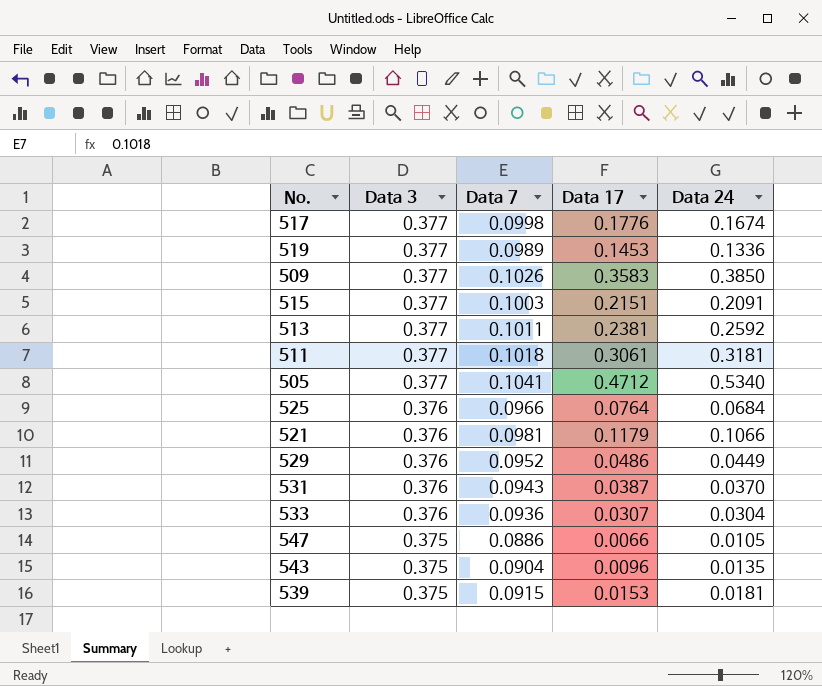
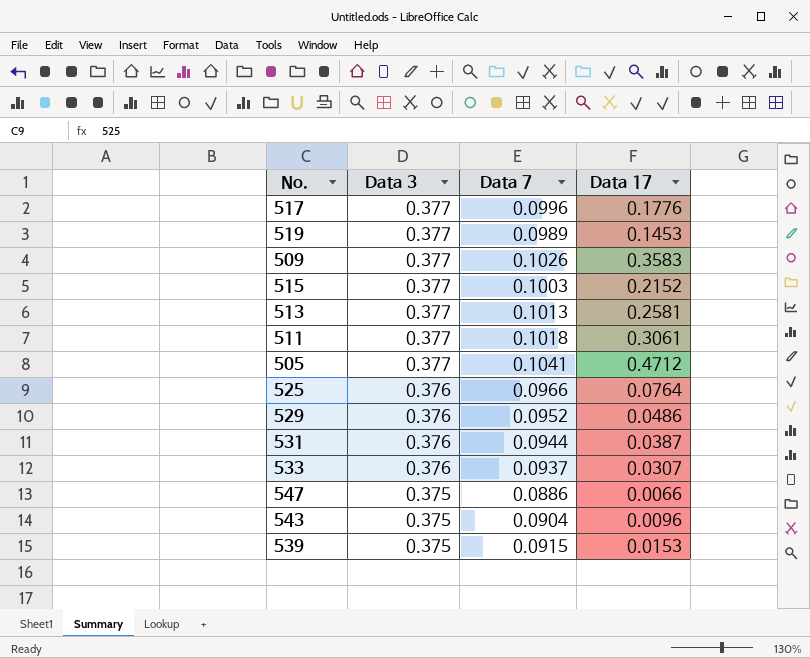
column Data 24 | position: 5 -> none
row 521: 0.376 | 0.0981 | 0.1179 | 0.1066 -> none
517 | Data 7: 0.0998 -> 0.0996
515 | Data 17: 0.2151 -> 0.2152
513 | Data 7: 0.1011 -> 0.1013
513 | Data 17: 0.2381 -> 0.2581
531 | Data 7: 0.0943 -> 0.0944
533 | Data 7: 0.0936 -> 0.0937

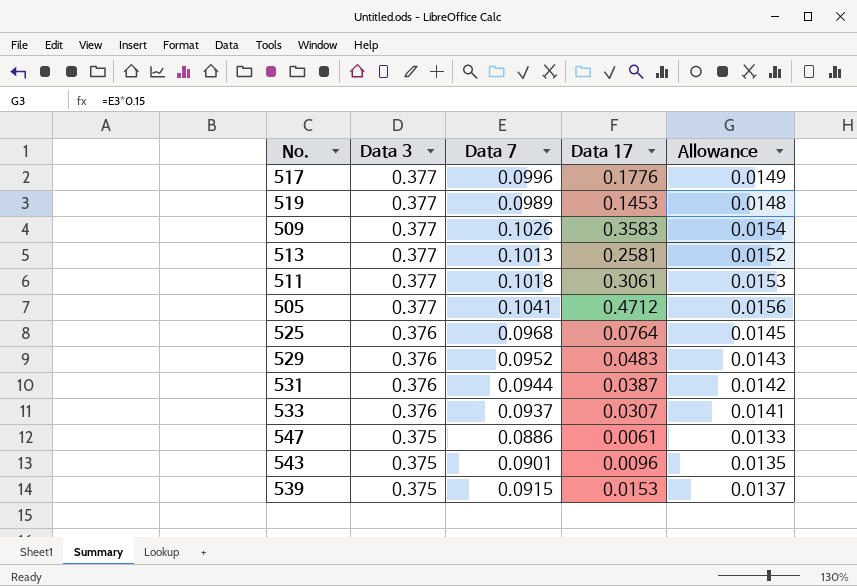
column Allowance | formula: none -> [Data 7] * 0.15
row 515: 0.377 | 0.1003 | 0.2152 -> none
525 | Data 7: 0.0966 -> 0.0968
529 | Data 17: 0.0486 -> 0.0483
547 | Data 17: 0.0066 -> 0.0061
543 | Data 7: 0.0904 -> 0.0901

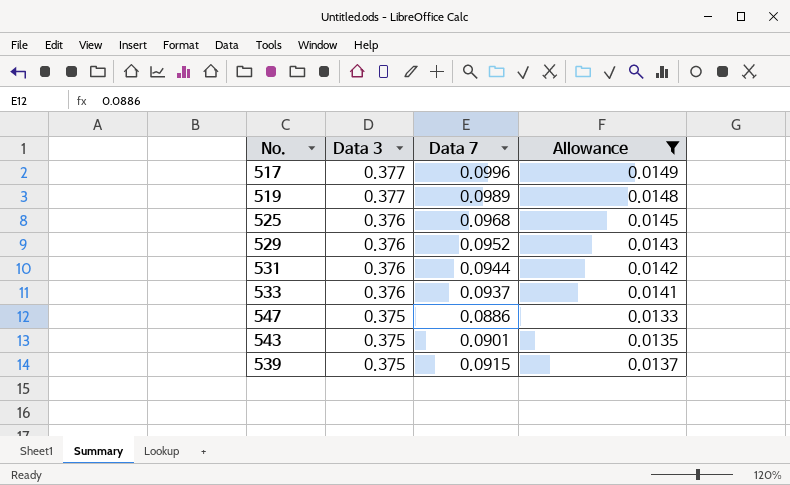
filter: none -> Allowance <= 0.0149
column Data 17 | position: 4 -> none

